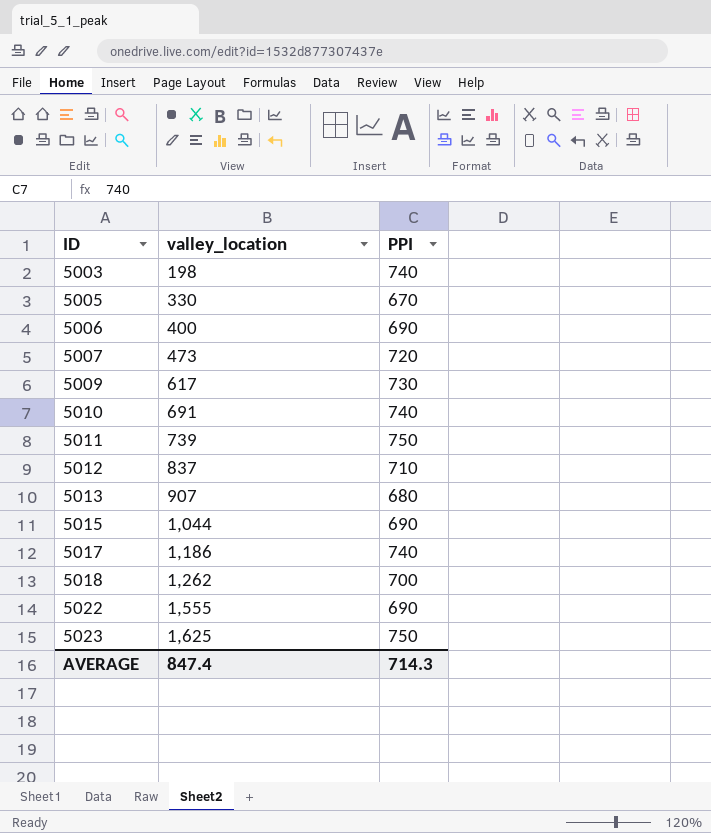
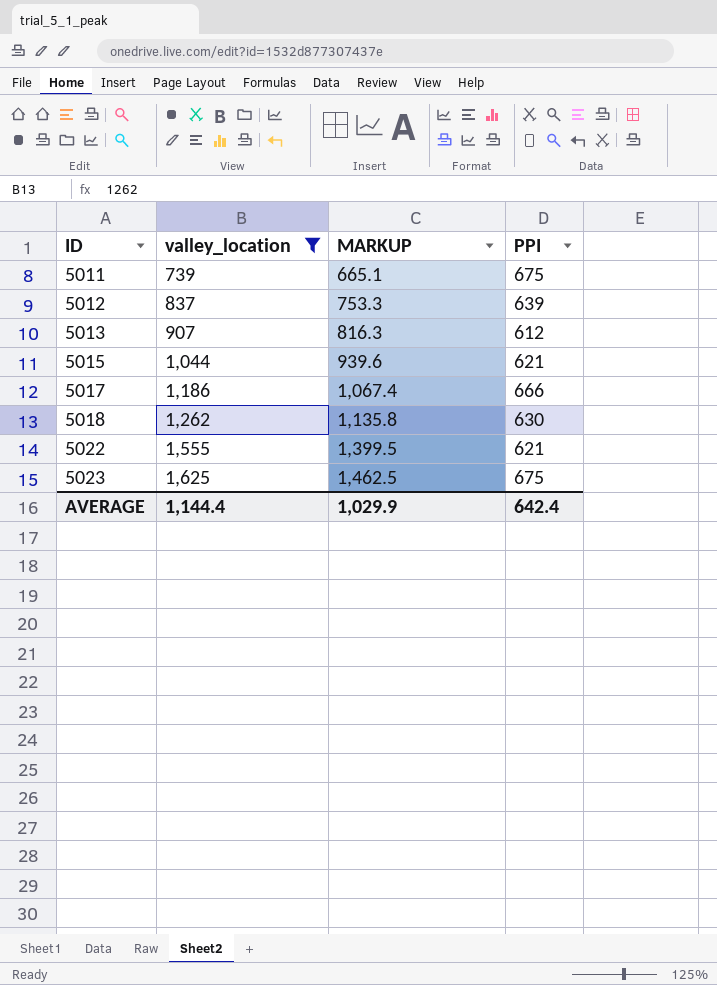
filter: none -> valley_location >= 739
column MARKUP | formula: none -> [valley_location] * 0.9
5011 | PPI: 750 -> 675
5012 | PPI: 710 -> 639
5013 | PPI: 680 -> 612
5015 | PPI: 690 -> 621
5017 | PPI: 740 -> 666
5018 | PPI: 700 -> 630
5022 | PPI: 690 -> 621
5023 | PPI: 750 -> 675
AVERAGE | valley_location: 847.4 -> 1,144.4
AVERAGE | PPI: 714.3 -> 642.4

